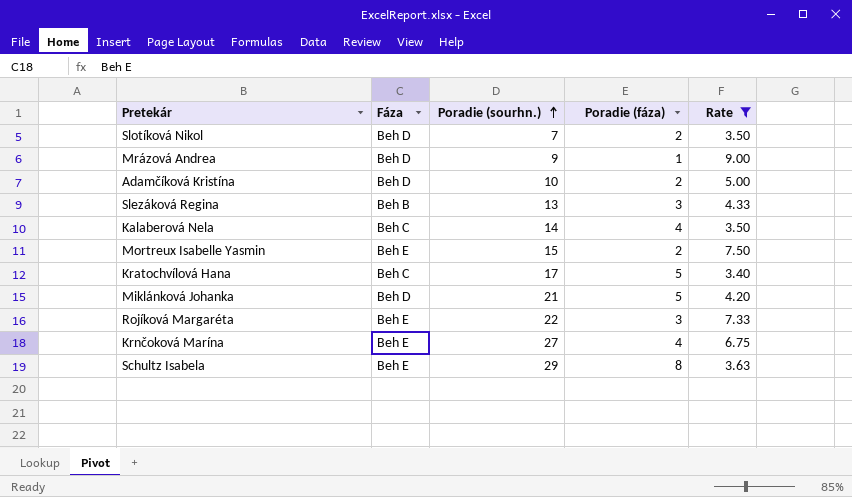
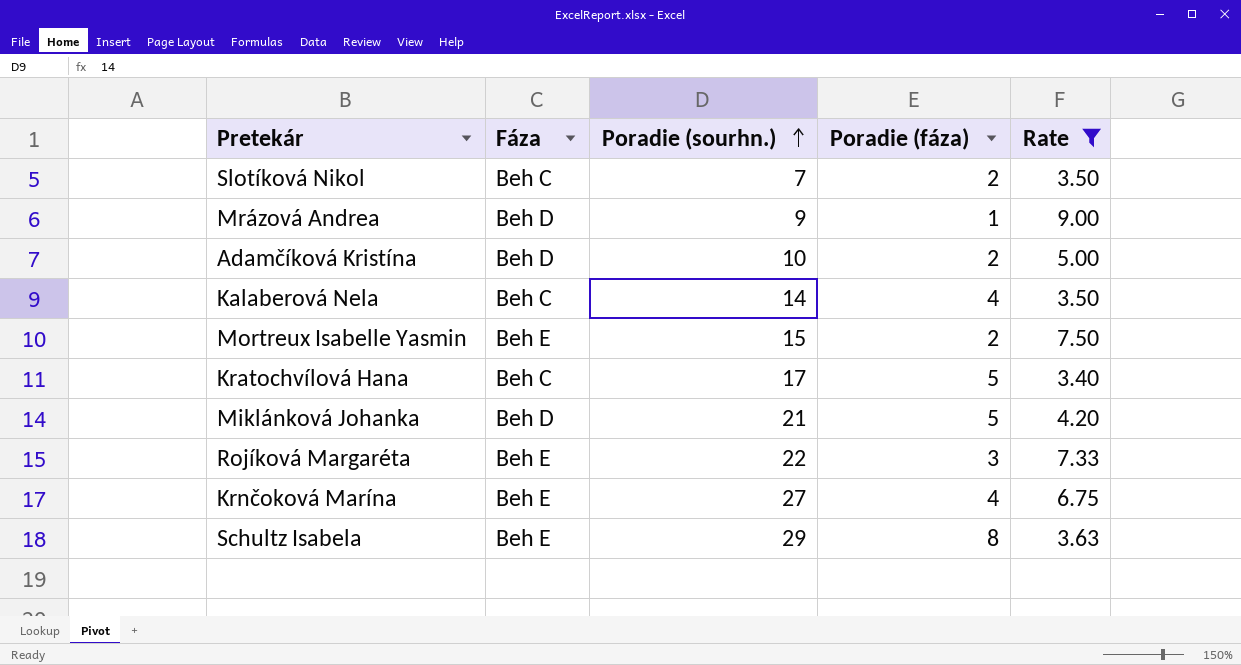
row Slezáková Regina: Beh B | 13 | 3 | 4.33 -> none
Slotíková Nikol | Fáza: Beh D -> Beh C

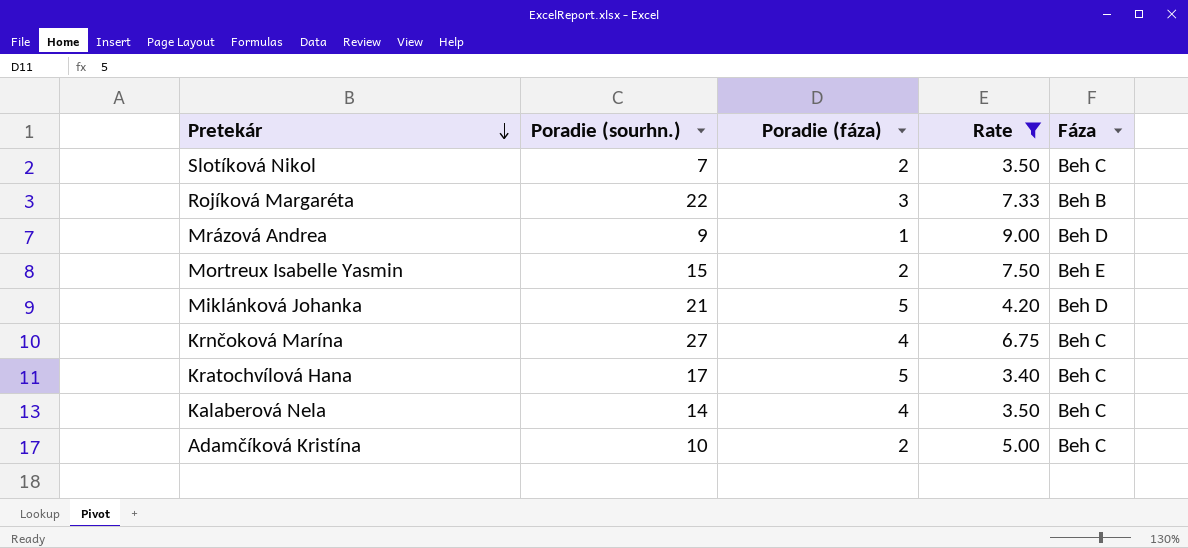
row order: Poradie (sourhn.) ascending -> Pretekár descending
column Fáza | position: 2 -> 5
row Schultz Isabela: Beh E | 29 | 8 | 3.63 -> none
Rojíková Margaréta | Fáza: Beh E -> Beh B
Krnčoková Marína | Fáza: Beh E -> Beh C
Adamčíková Kristína | Fáza: Beh D -> Beh C

